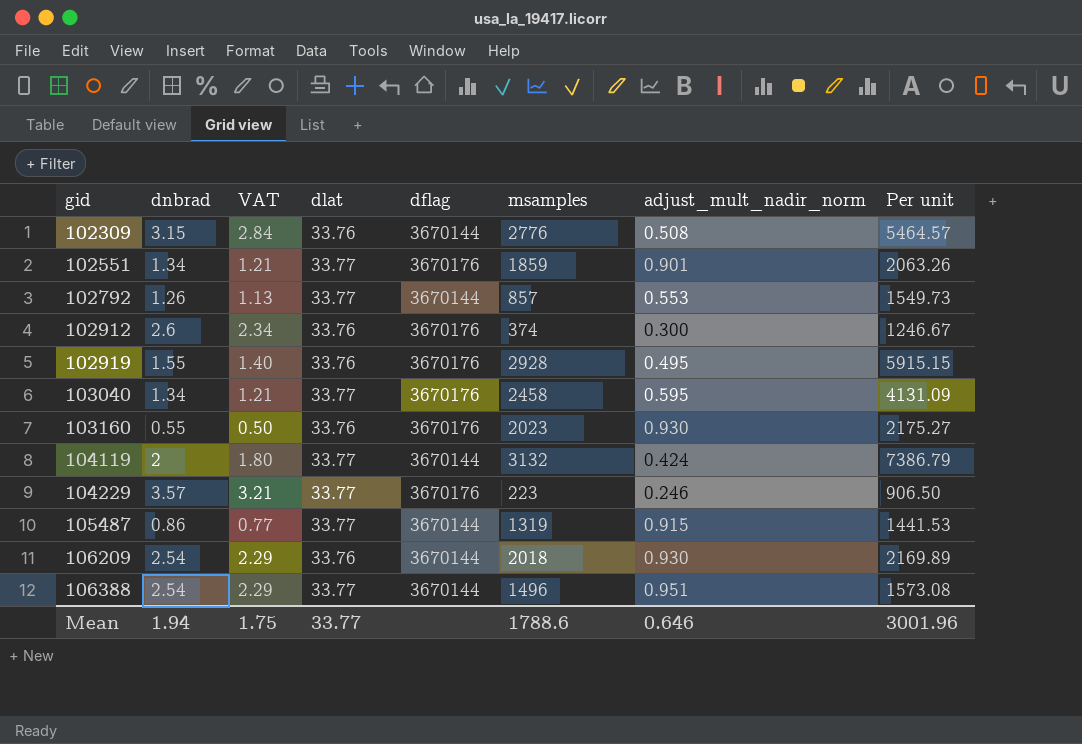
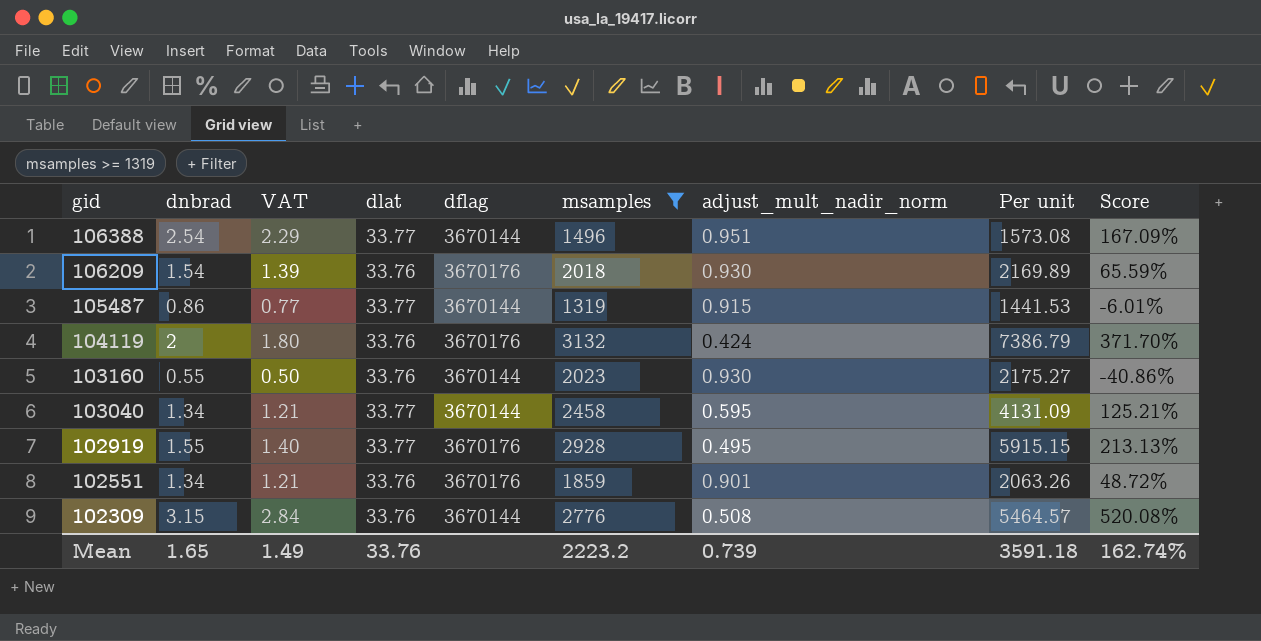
filter: none -> msamples >= 1319
row order: gid ascending -> gid descending
column Score | formula: none -> ([dnbrad] - [adjust_mult_nadir_norm]) / [adjust_mult_nadir_norm]
106209 | dnbrad: 2.54 -> 1.54
106209 | VAT: 2.29 -> 1.39
106209 | dflag: 3670144 -> 3670176
104119 | dlat: 33.77 -> 33.76
104119 | dflag: 3670144 -> 3670176
103160 | dflag: 3670176 -> 3670144
103040 | dflag: 3670176 -> 3670144
102919 | dlat: 33.76 -> 33.77
102551 | dlat: 33.77 -> 33.76
Mean | dnbrad: 1.94 -> 1.65
Mean | VAT: 1.75 -> 1.49
Mean | dlat: 33.77 -> 33.76
Mean | msamples: 1788.6 -> 2223.2
Mean | adjust_mult_nadir_norm: 0.646 -> 0.739
Mean | Per unit: 3001.96 -> 3591.18

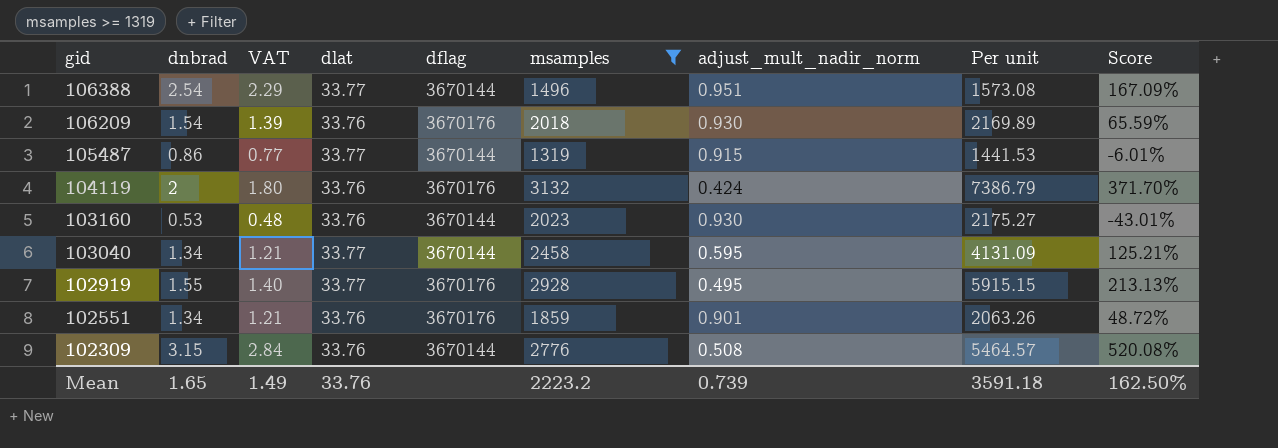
103160 | dnbrad: 0.55 -> 0.53
103160 | VAT: 0.50 -> 0.48
103160 | Score: -40.86% -> -43.01%
Mean | Score: 162.74% -> 162.50%

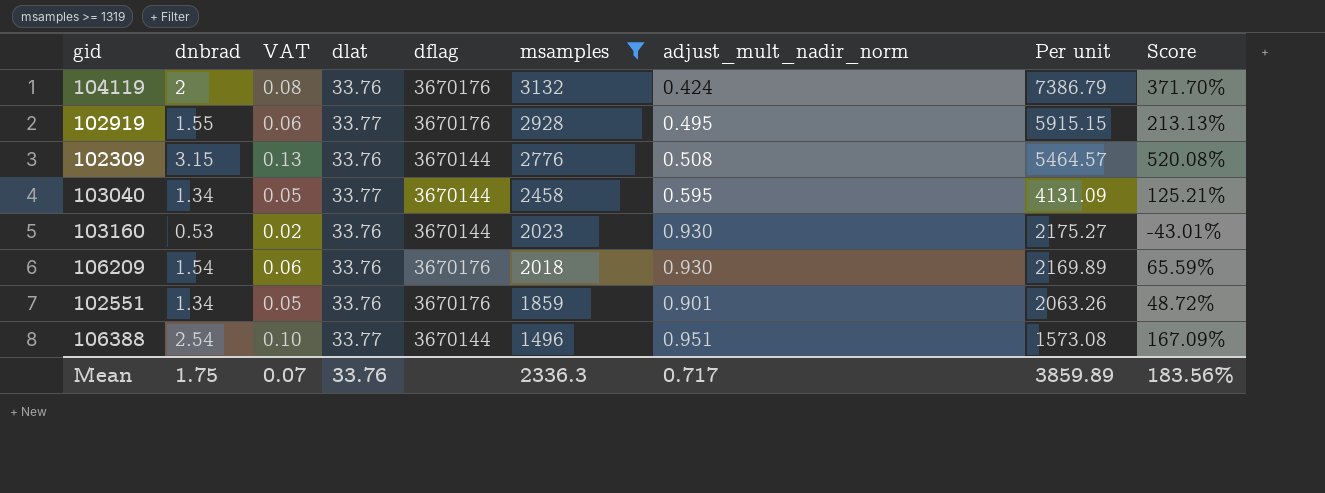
row order: gid descending -> msamples descending
column VAT | formula: [dnbrad] * 0.9 -> [dnbrad] * 0.04
row 105487: 0.86 | 0.77 | 33.77 | 3670144 | 1319 | 0.915 | 1441.53 | -6.01% -> none
Mean | dnbrad: 1.65 -> 1.75
Mean | VAT: 1.49 -> 0.07
Mean | msamples: 2223.2 -> 2336.3
Mean | adjust_mult_nadir_norm: 0.739 -> 0.717
Mean | Per unit: 3591.18 -> 3859.89
Mean | Score: 162.50% -> 183.56%

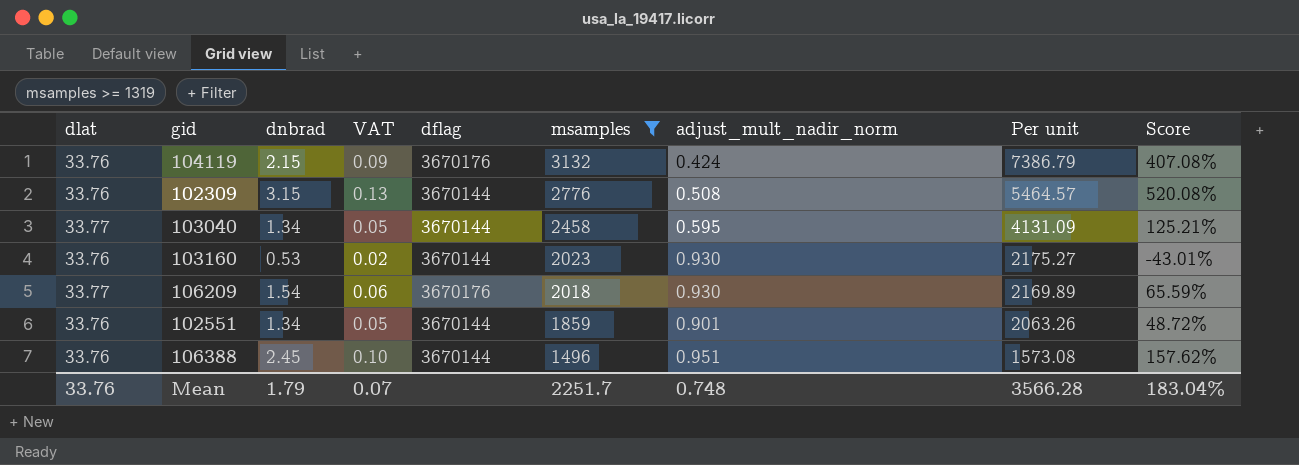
column dlat | position: 4 -> 1
row 102919: 1.55 | 0.06 | 33.77 | 3670176 | 2928 | 0.495 | 5915.15 | 213.13% -> none
104119 | dnbrad: 2 -> 2.15
104119 | VAT: 0.08 -> 0.09
104119 | Score: 371.70% -> 407.08%
106209 | dlat: 33.76 -> 33.77
102551 | dflag: 3670176 -> 3670144
106388 | dlat: 33.77 -> 33.76
106388 | dnbrad: 2.54 -> 2.45
106388 | Score: 167.09% -> 157.62%
Mean | dnbrad: 1.75 -> 1.79
Mean | msamples: 2336.3 -> 2251.7
Mean | adjust_mult_nadir_norm: 0.717 -> 0.748
Mean | Per unit: 3859.89 -> 3566.28
Mean | Score: 183.56% -> 183.04%

